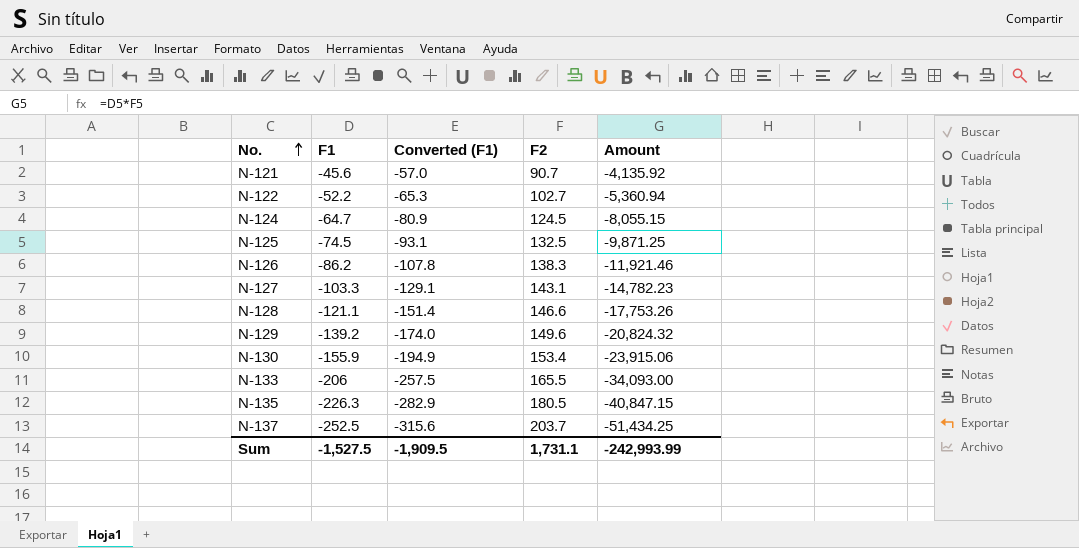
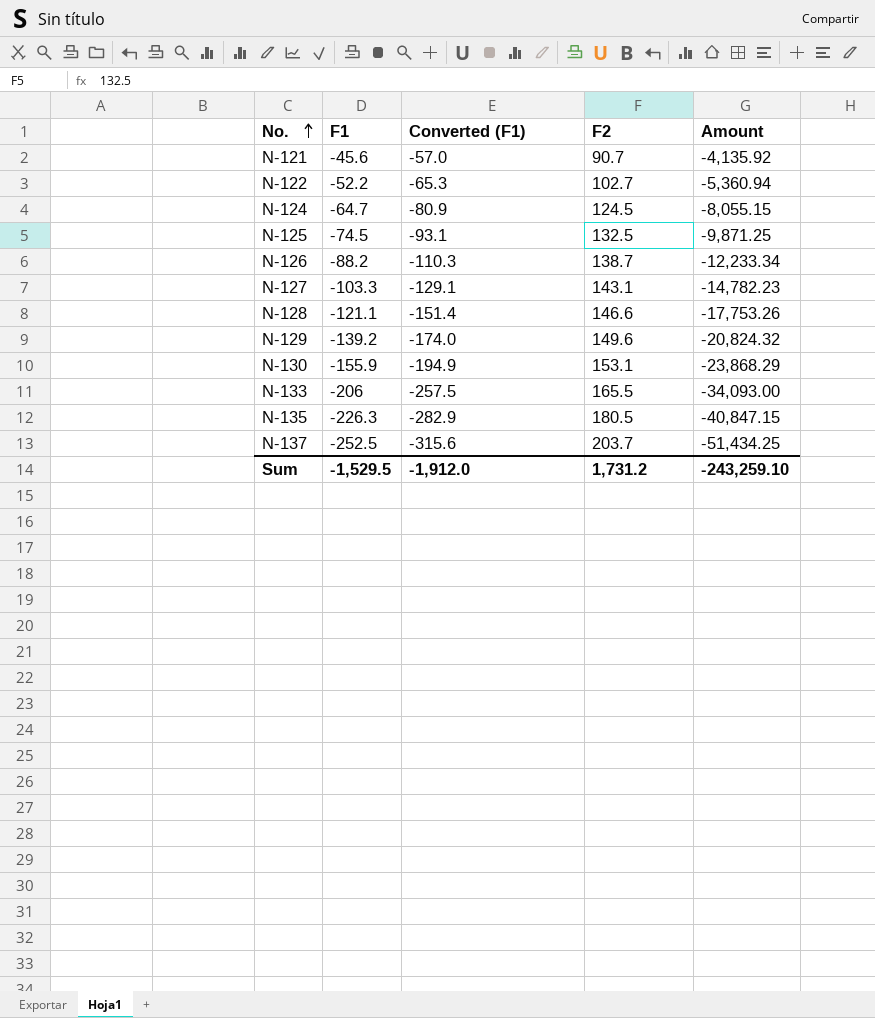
N-126 | F1: -86.2 -> -88.2
N-126 | Converted (F1): -107.8 -> -110.3
N-126 | F2: 138.3 -> 138.7
N-126 | Amount: -11,921.46 -> -12,233.34
N-130 | F2: 153.4 -> 153.1
N-130 | Amount: -23,915.06 -> -23,868.29
Sum | F1: -1,527.5 -> -1,529.5
Sum | Converted (F1): -1,909.5 -> -1,912.0
Sum | F2: 1,731.1 -> 1,731.2
Sum | Amount: -242,993.99 -> -243,259.10

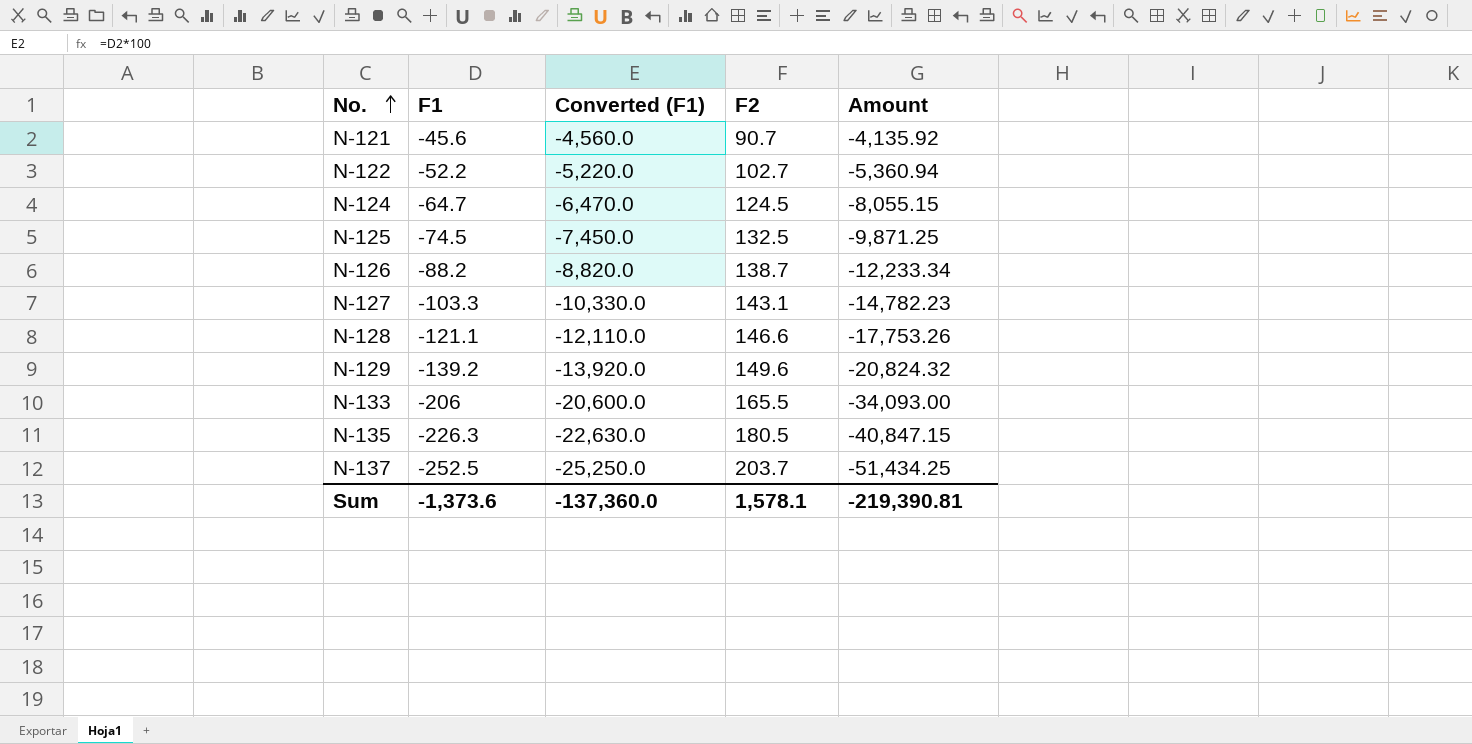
column Converted (F1) | formula: [F1] * 1.25 -> [F1] * 100
row N-130: -155.9 | -194.9 | 153.1 | -23,868.29 -> none
Sum | F1: -1,529.5 -> -1,373.6
Sum | Converted (F1): -1,912.0 -> -137,360.0
Sum | F2: 1,731.2 -> 1,578.1
Sum | Amount: -243,259.10 -> -219,390.81

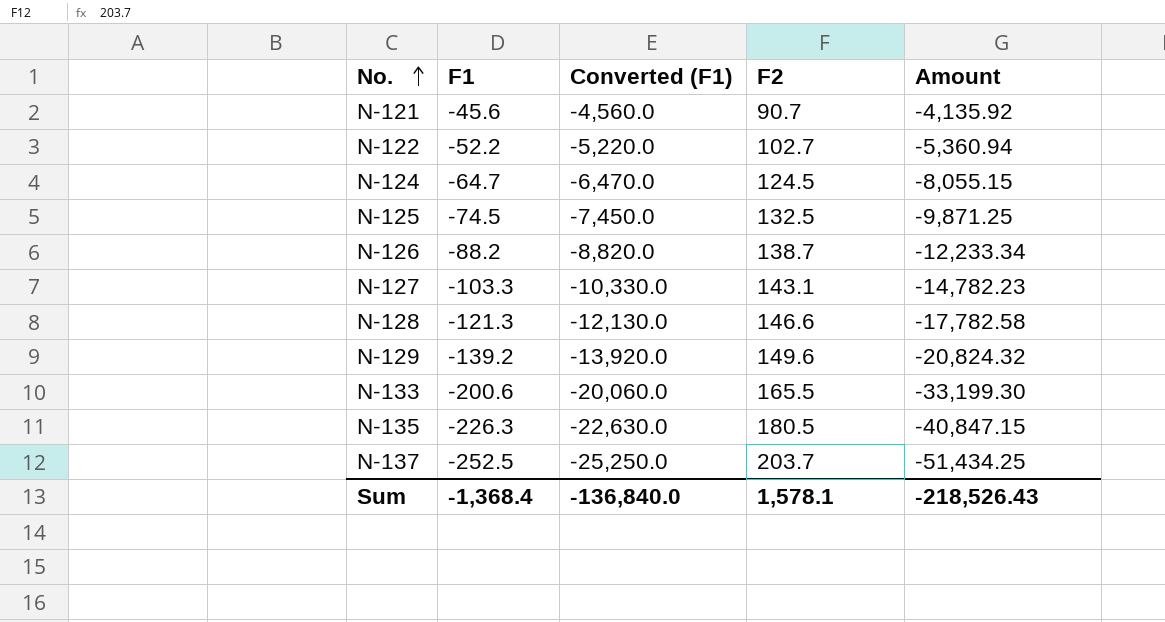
N-128 | F1: -121.1 -> -121.3
N-128 | Converted (F1): -12,110.0 -> -12,130.0
N-128 | Amount: -17,753.26 -> -17,782.58
N-133 | F1: -206 -> -200.6
N-133 | Converted (F1): -20,600.0 -> -20,060.0
N-133 | Amount: -34,093.00 -> -33,199.30
Sum | F1: -1,373.6 -> -1,368.4
Sum | Converted (F1): -137,360.0 -> -136,840.0
Sum | Amount: -219,390.81 -> -218,526.43

